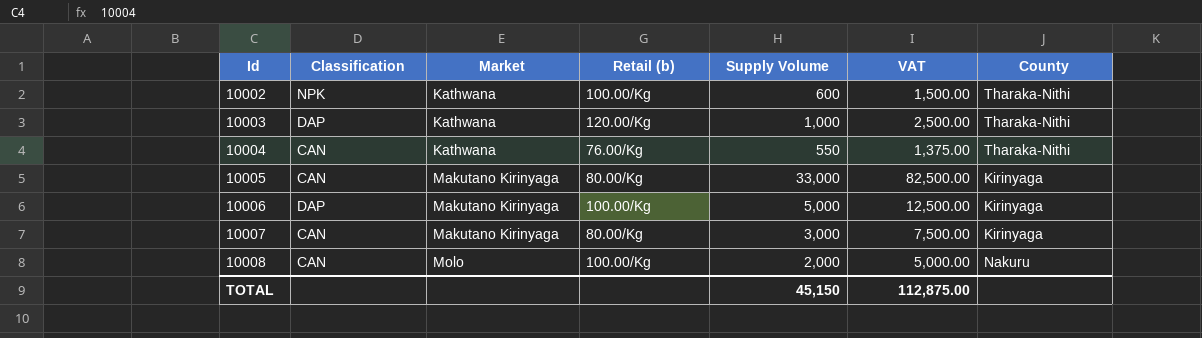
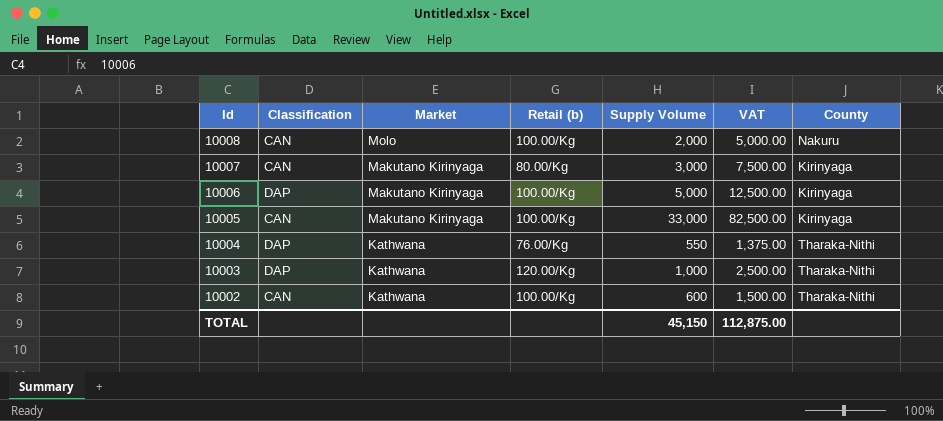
row order: Id ascending -> Id descending
10005 | Retail (b): 80.00/Kg -> 100.00/Kg
10004 | Classification: CAN -> DAP
10002 | Classification: NPK -> CAN

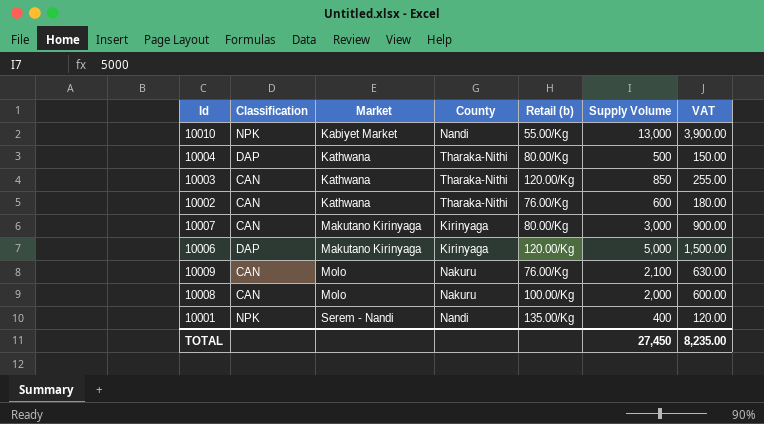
row order: Id descending -> Market ascending
column County | position: 7 -> 4
column VAT | formula: [Supply Volume] * 2.5 -> [Supply Volume] * 0.3
row 10005: CAN | Makutano Kirinyaga | 100.00/Kg | 33,000 | 82,500.00 | Kirinyaga -> none
row 10010: none -> NPK | Kabiyet Market | Nandi | 55.00/Kg | 13,000 | 3,900.00
10004 | Retail (b): 76.00/Kg -> 80.00/Kg
10004 | Supply Volume: 550 -> 500
10003 | Classification: DAP -> CAN
10003 | Supply Volume: 1,000 -> 850
10002 | Retail (b): 100.00/Kg -> 76.00/Kg
10006 | Retail (b): 100.00/Kg -> 120.00/Kg
row 10009: none -> CAN | Molo | Nakuru | 76.00/Kg | 2,100 | 630.00
row 10001: none -> NPK | Serem - Nandi | Nandi | 135.00/Kg | 400 | 120.00
TOTAL | Supply Volume: 45,150 -> 27,450
TOTAL | VAT: 112,875.00 -> 8,235.00

